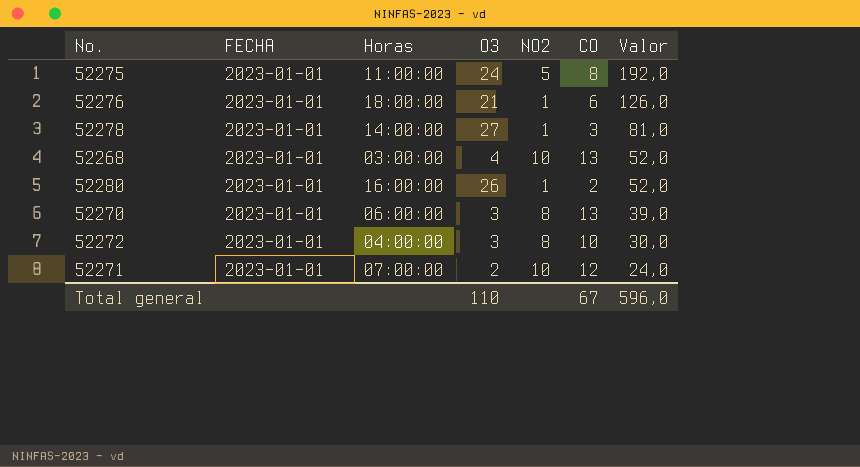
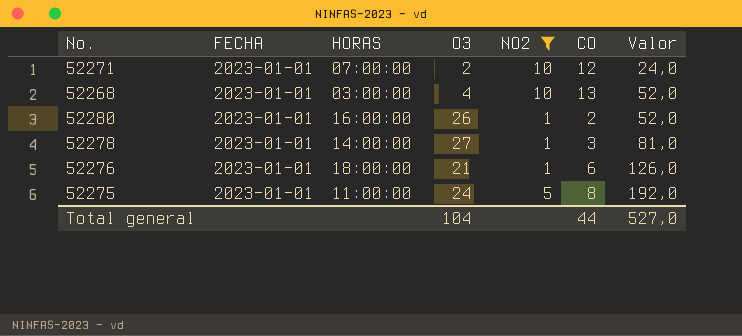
filter: none -> NO2 != 8
row order: Valor descending -> Valor ascending
column name: Horas -> HORAS
Total general | O3: 110 -> 104
Total general | CO: 67 -> 44
Total general | Valor: 596,0 -> 527,0

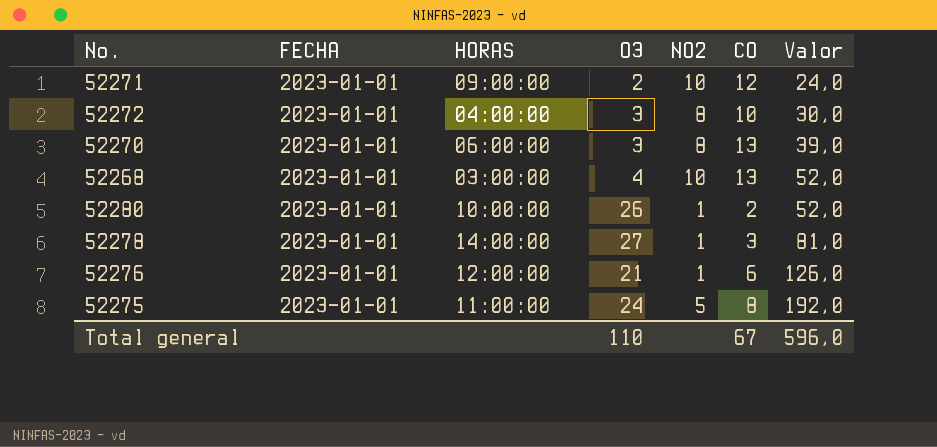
filter: NO2 != 8 -> none
52271 | HORAS: 07:00:00 -> 09:00:00
52280 | HORAS: 16:00:00 -> 10:00:00
52276 | HORAS: 18:00:00 -> 12:00:00
Total general | O3: 104 -> 110
Total general | CO: 44 -> 67
Total general | Valor: 527,0 -> 596,0

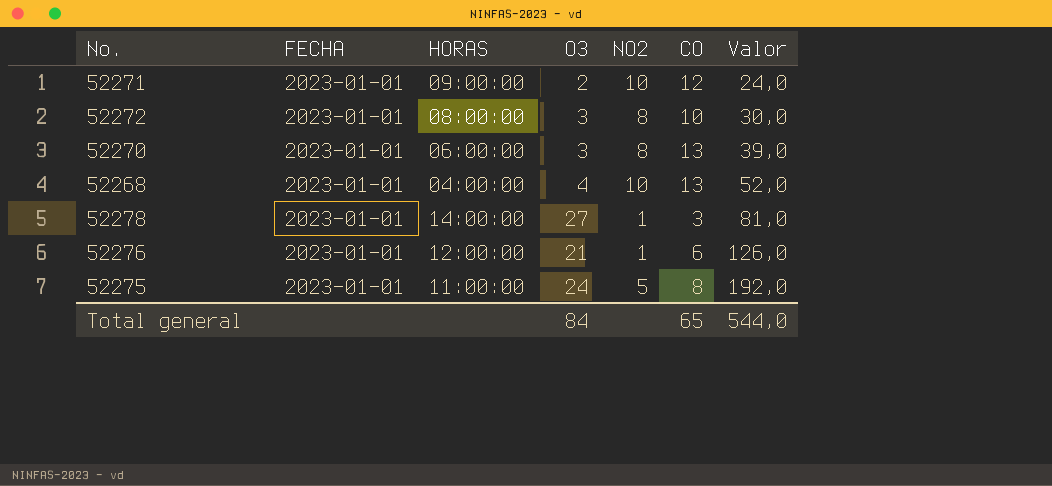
row 52280: 2023-01-01 | 10:00:00 | 26 | 1 | 2 | 52,0 -> none
52272 | HORAS: 04:00:00 -> 08:00:00
52268 | HORAS: 03:00:00 -> 04:00:00
Total general | O3: 110 -> 84
Total general | CO: 67 -> 65
Total general | Valor: 596,0 -> 544,0

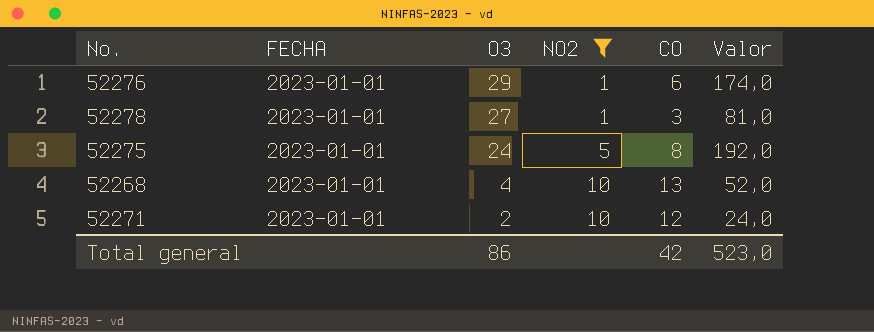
filter: none -> NO2 != 8
row order: Valor ascending -> O3 descending
column HORAS | position: 3 -> none
52276 | O3: 21 -> 29
52276 | Valor: 126,0 -> 174,0
Total general | O3: 84 -> 86
Total general | CO: 65 -> 42
Total general | Valor: 544,0 -> 523,0

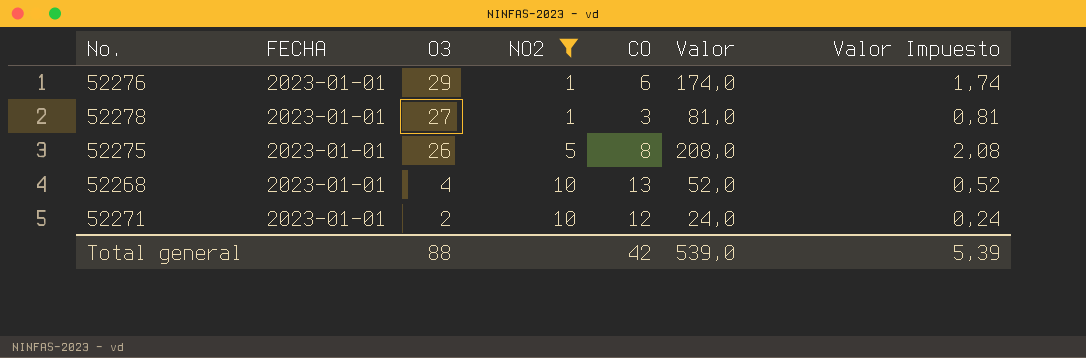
column Valor Impuesto | formula: none -> [Valor] * 0,01
52275 | O3: 24 -> 26
52275 | Valor: 192,0 -> 208,0
Total general | O3: 86 -> 88
Total general | Valor: 523,0 -> 539,0

